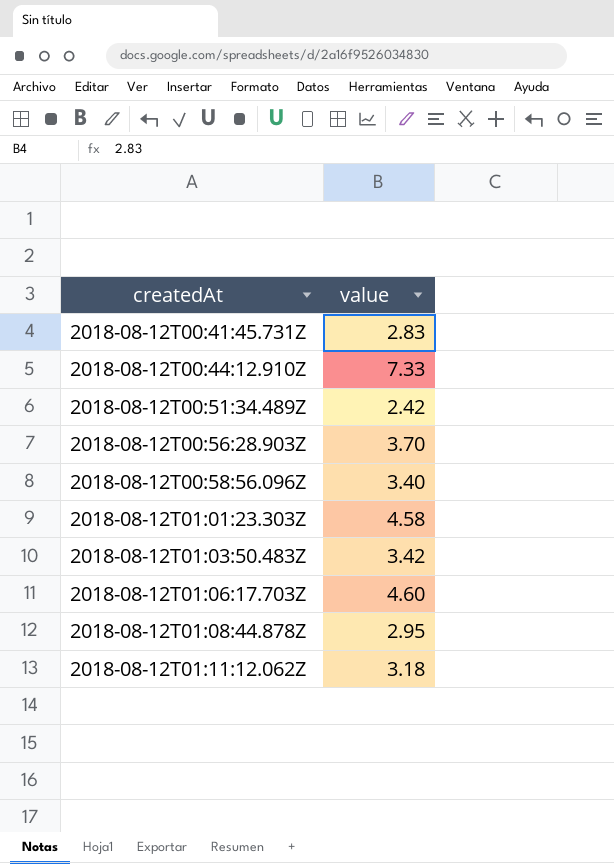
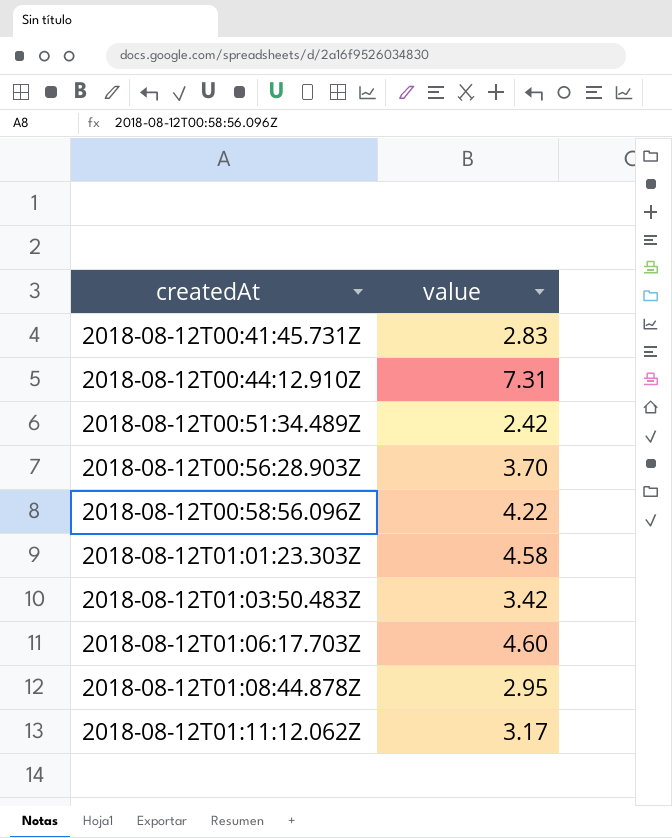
2018-08-12T00:44:12.910Z | value: 7.33 -> 7.31
2018-08-12T00:58:56.096Z | value: 3.40 -> 4.22
2018-08-12T01:11:12.062Z | value: 3.18 -> 3.17

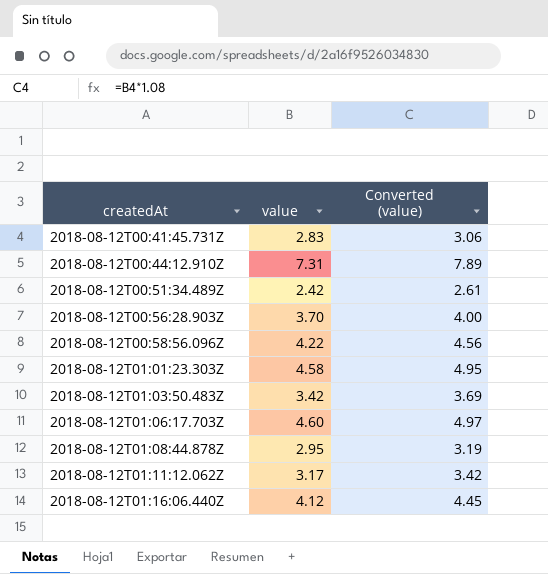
column Converted (value) | formula: none -> [value] * 1.08
row 2018-08-12T01:16:06.440Z: none -> 4.12 | 4.45

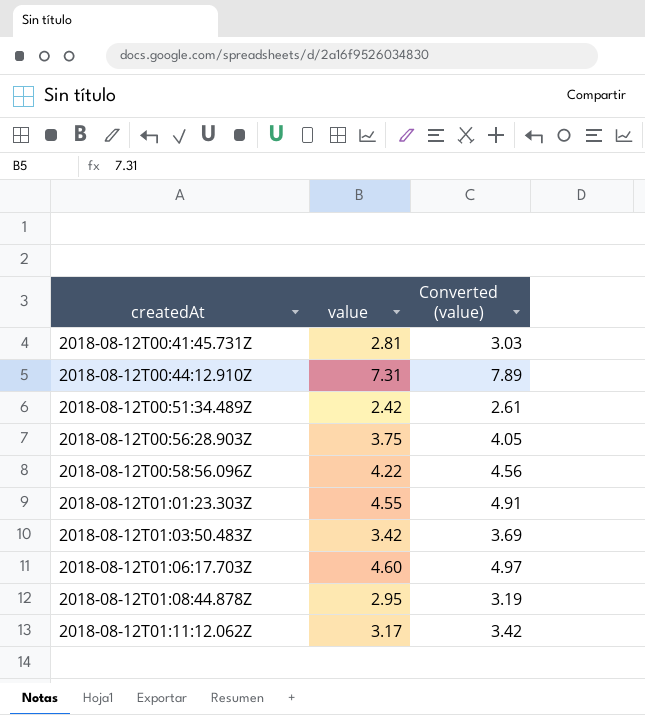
row 2018-08-12T01:16:06.440Z: 4.12 | 4.45 -> none
2018-08-12T00:41:45.731Z | value: 2.83 -> 2.81
2018-08-12T00:41:45.731Z | Converted (value): 3.06 -> 3.03
2018-08-12T00:56:28.903Z | value: 3.70 -> 3.75
2018-08-12T00:56:28.903Z | Converted (value): 4.00 -> 4.05
2018-08-12T01:01:23.303Z | value: 4.58 -> 4.55
2018-08-12T01:01:23.303Z | Converted (value): 4.95 -> 4.91

